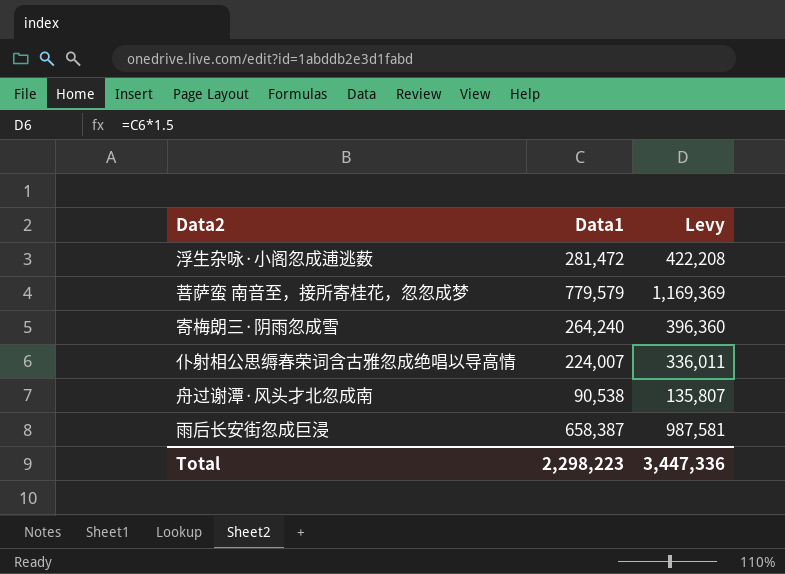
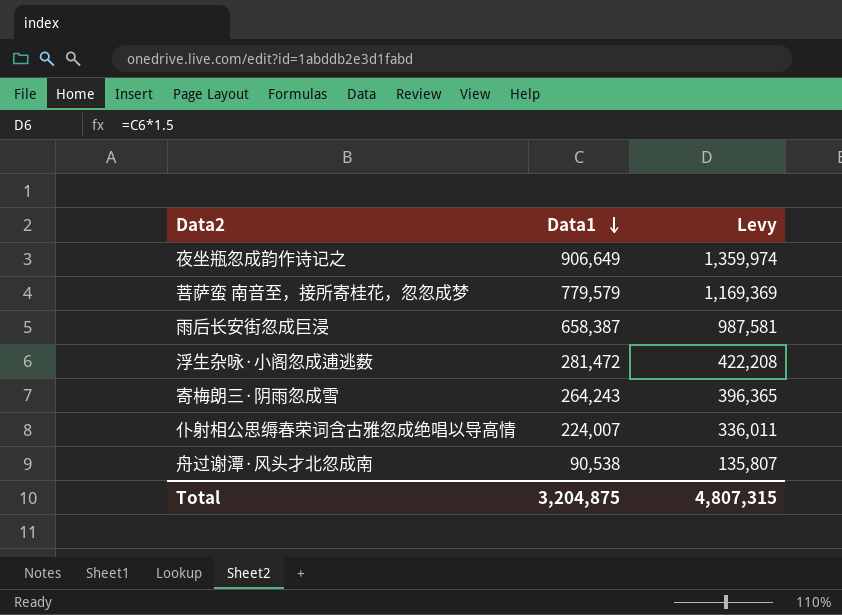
row order: none -> Data1 descending
row 夜坐瓶忽成韵作诗记之: none -> 906,649 | 1,359,974
寄梅朗三·阴雨忽成雪 | Data1: 264,240 -> 264,243
寄梅朗三·阴雨忽成雪 | Levy: 396,360 -> 396,365
Total | Data1: 2,298,223 -> 3,204,875
Total | Levy: 3,447,336 -> 4,807,315

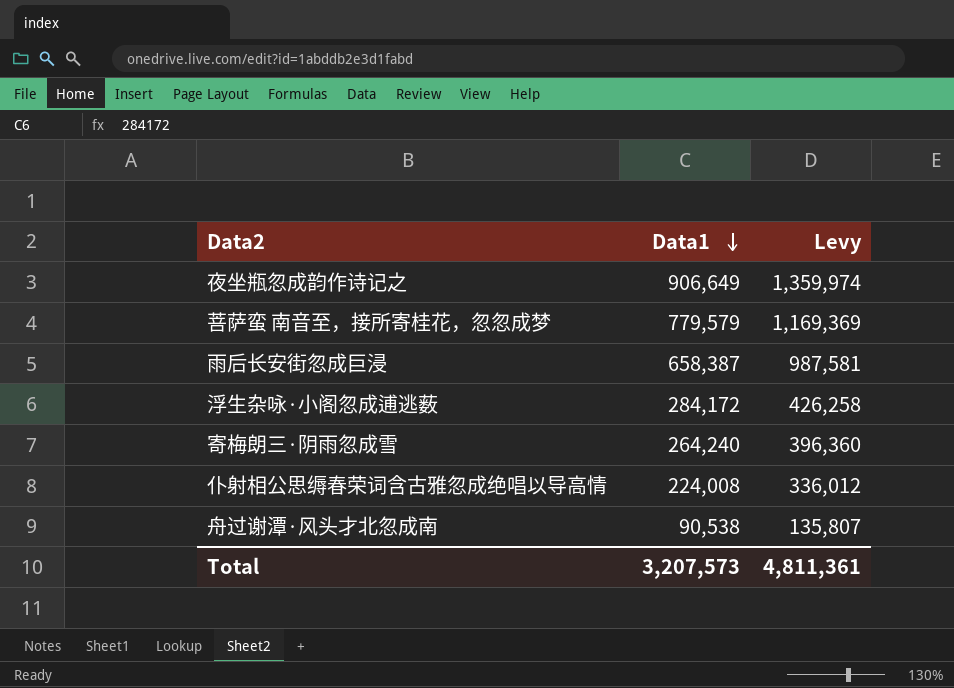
浮生杂咏·小阁忽成逋逃薮 | Data1: 281,472 -> 284,172
浮生杂咏·小阁忽成逋逃薮 | Levy: 422,208 -> 426,258
寄梅朗三·阴雨忽成雪 | Data1: 264,243 -> 264,240
寄梅朗三·阴雨忽成雪 | Levy: 396,365 -> 396,360
仆射相公思缛春荣词含古雅忽成绝唱以导高情 | Data1: 224,007 -> 224,008
仆射相公思缛春荣词含古雅忽成绝唱以导高情 | Levy: 336,011 -> 336,012
Total | Data1: 3,204,875 -> 3,207,573
Total | Levy: 4,807,315 -> 4,811,361

